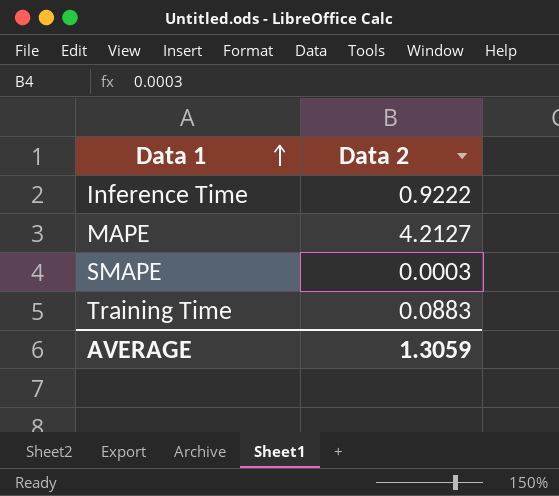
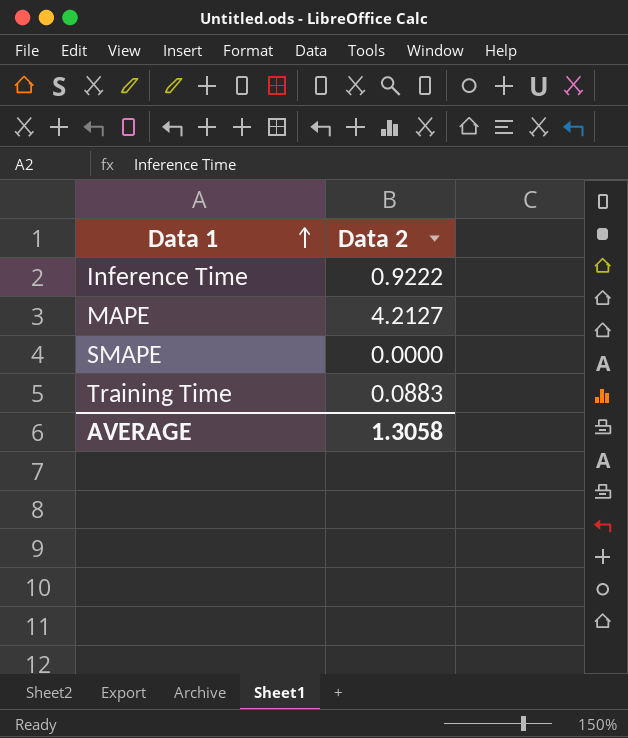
SMAPE | Data 2: 0.0003 -> 0.0000
AVERAGE | Data 2: 1.3059 -> 1.3058

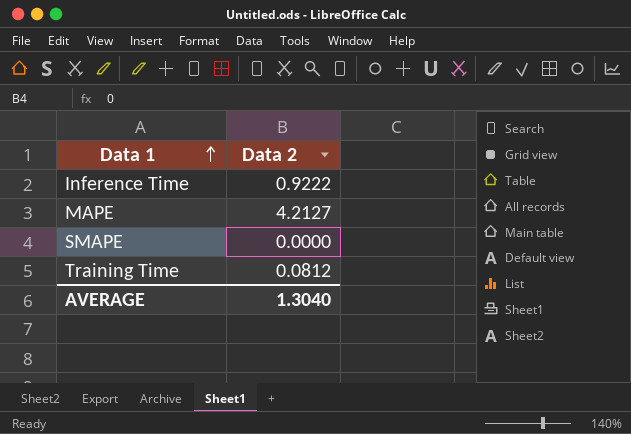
Training Time | Data 2: 0.0883 -> 0.0812
AVERAGE | Data 2: 1.3058 -> 1.3040

